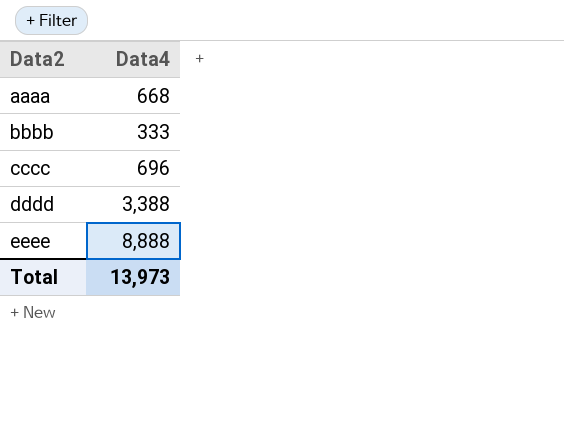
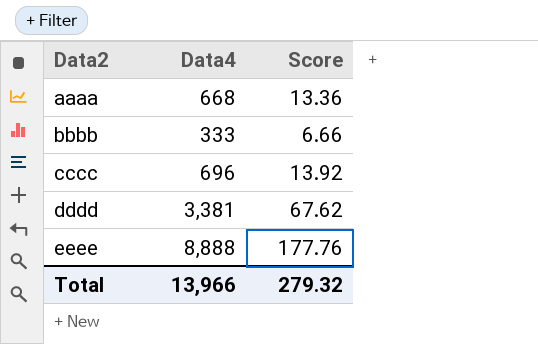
column Score | formula: none -> [Data4] * 0.02
dddd | Data4: 3,388 -> 3,381
Total | Data4: 13,973 -> 13,966

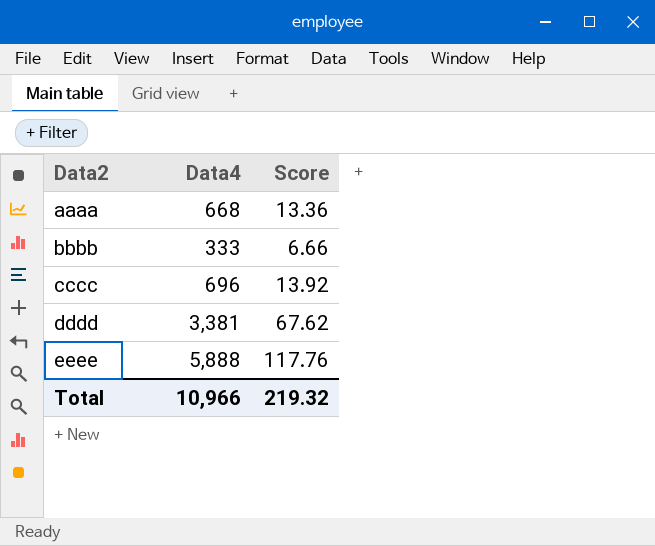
eeee | Data4: 8,888 -> 5,888
eeee | Score: 177.76 -> 117.76
Total | Data4: 13,966 -> 10,966
Total | Score: 279.32 -> 219.32

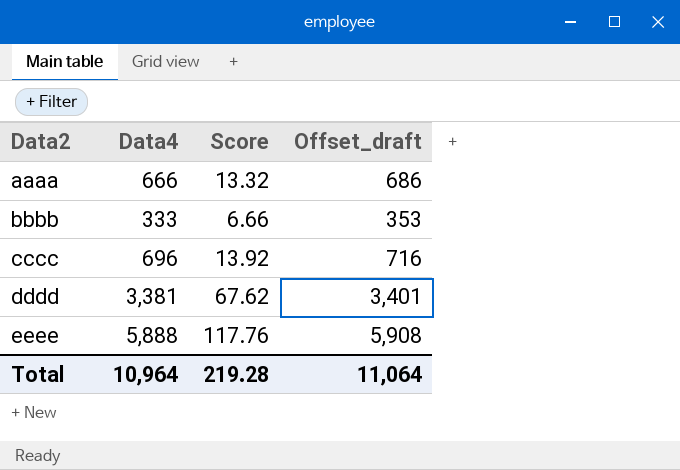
column Offset_draft | formula: none -> [Data4] + 20
aaaa | Data4: 668 -> 666
aaaa | Score: 13.36 -> 13.32
Total | Data4: 10,966 -> 10,964
Total | Score: 219.32 -> 219.28

